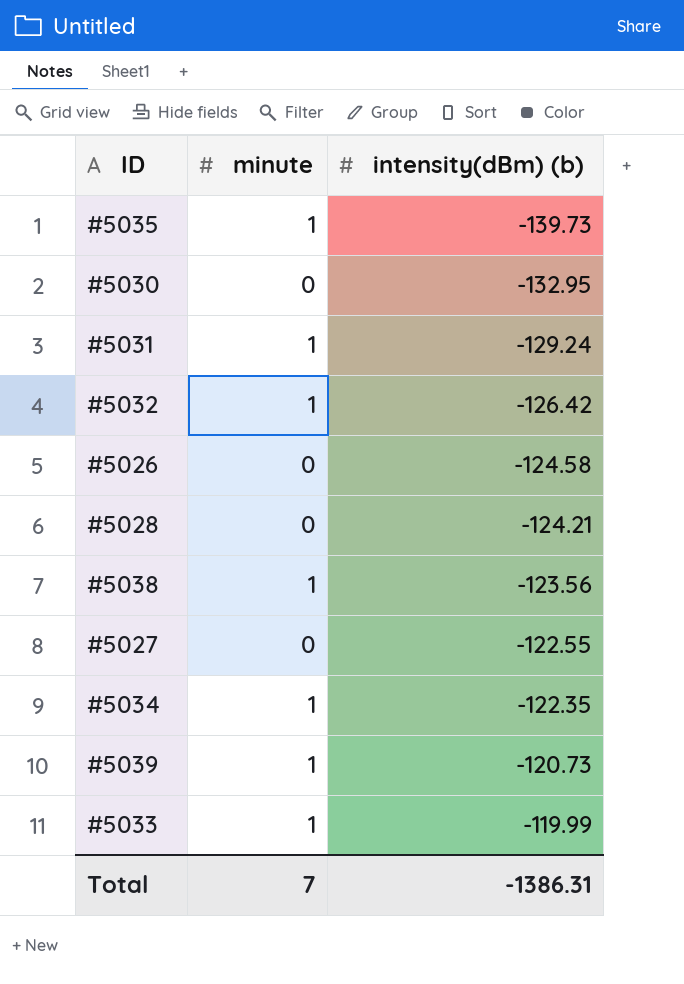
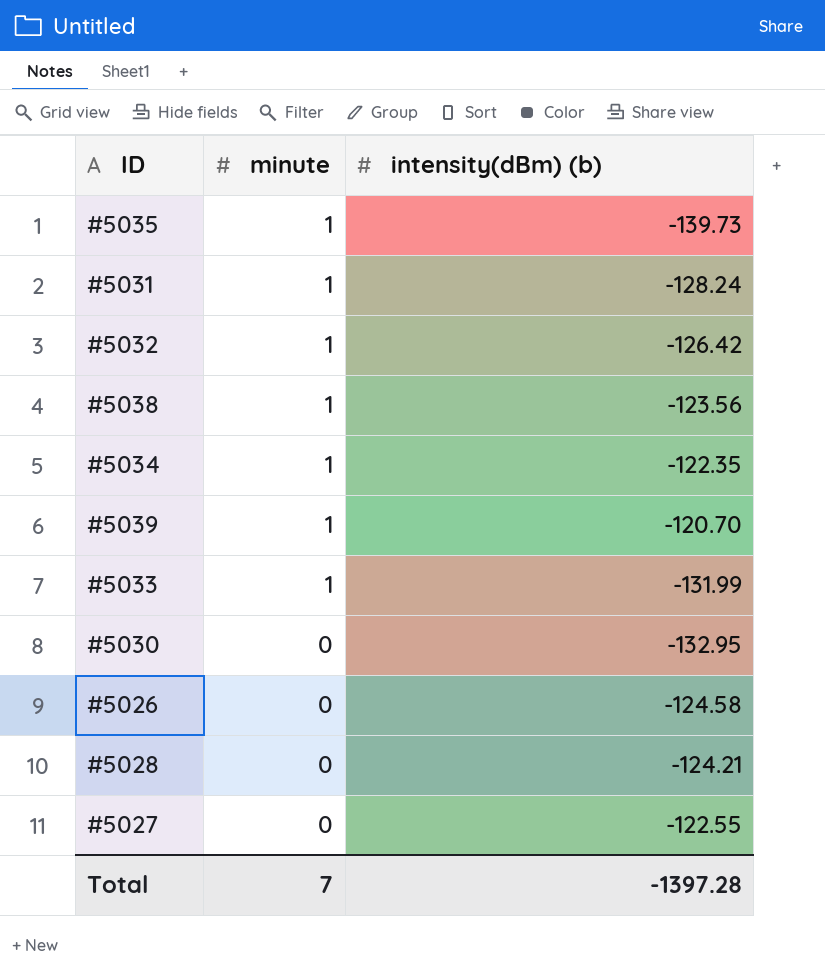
row order: intensity(dBm) (b) ascending -> minute descending
#5031 | intensity(dBm) (b): -129.24 -> -128.24
#5039 | intensity(dBm) (b): -120.73 -> -120.70
#5033 | intensity(dBm) (b): -119.99 -> -131.99
Total | intensity(dBm) (b): -1386.31 -> -1397.28

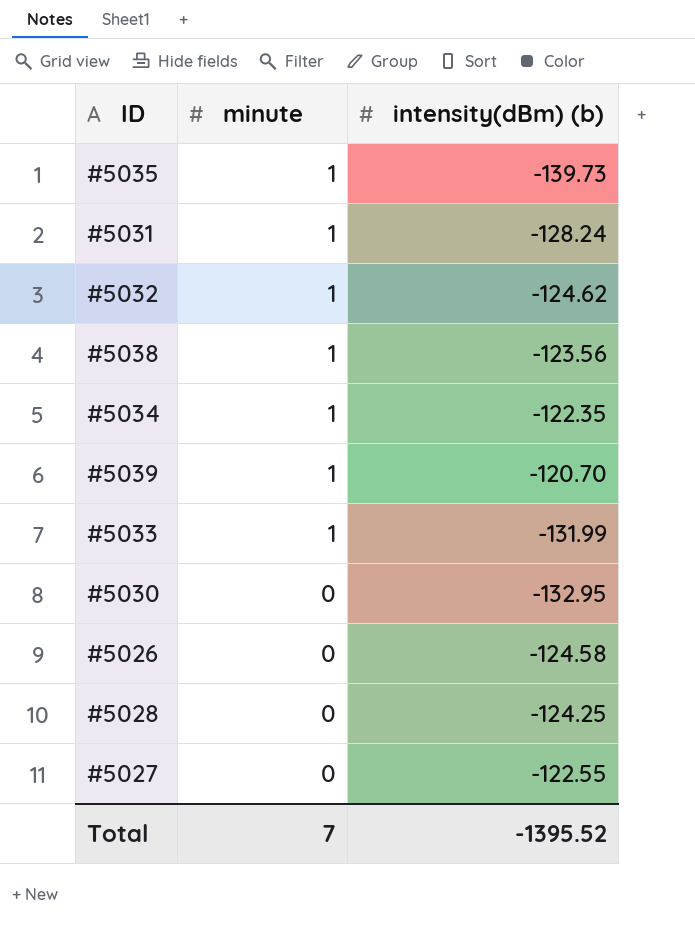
#5032 | intensity(dBm) (b): -126.42 -> -124.62
#5028 | intensity(dBm) (b): -124.21 -> -124.25
Total | intensity(dBm) (b): -1397.28 -> -1395.52

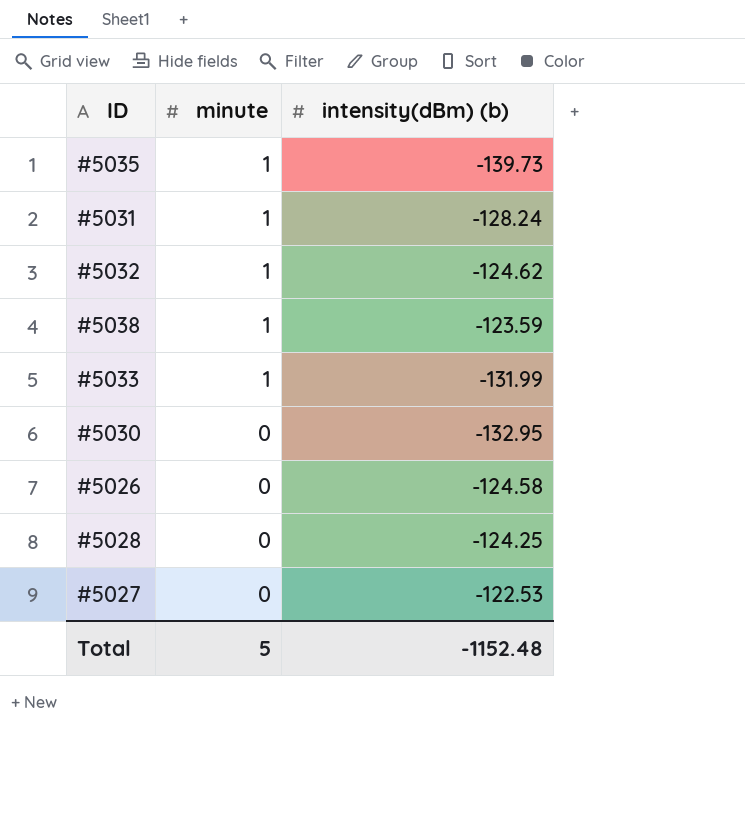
row #5034: 1 | -122.35 -> none
row #5039: 1 | -120.70 -> none
#5038 | intensity(dBm) (b): -123.56 -> -123.59
#5027 | intensity(dBm) (b): -122.55 -> -122.53
Total | minute: 7 -> 5
Total | intensity(dBm) (b): -1395.52 -> -1152.48

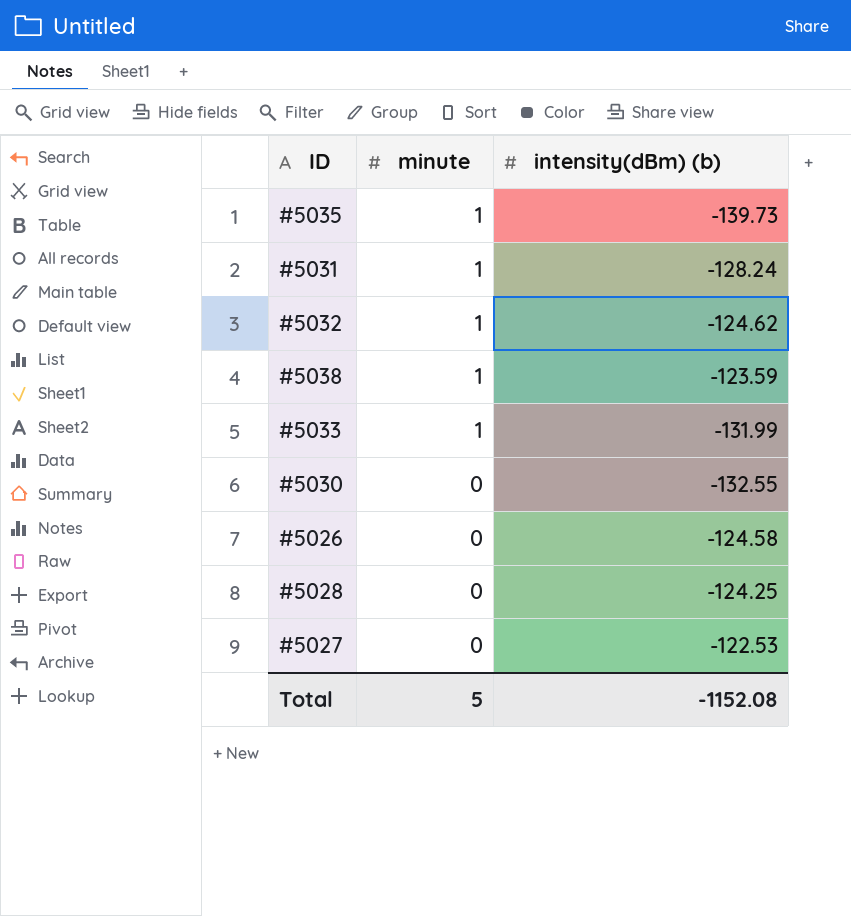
#5030 | intensity(dBm) (b): -132.95 -> -132.55
Total | intensity(dBm) (b): -1152.48 -> -1152.08

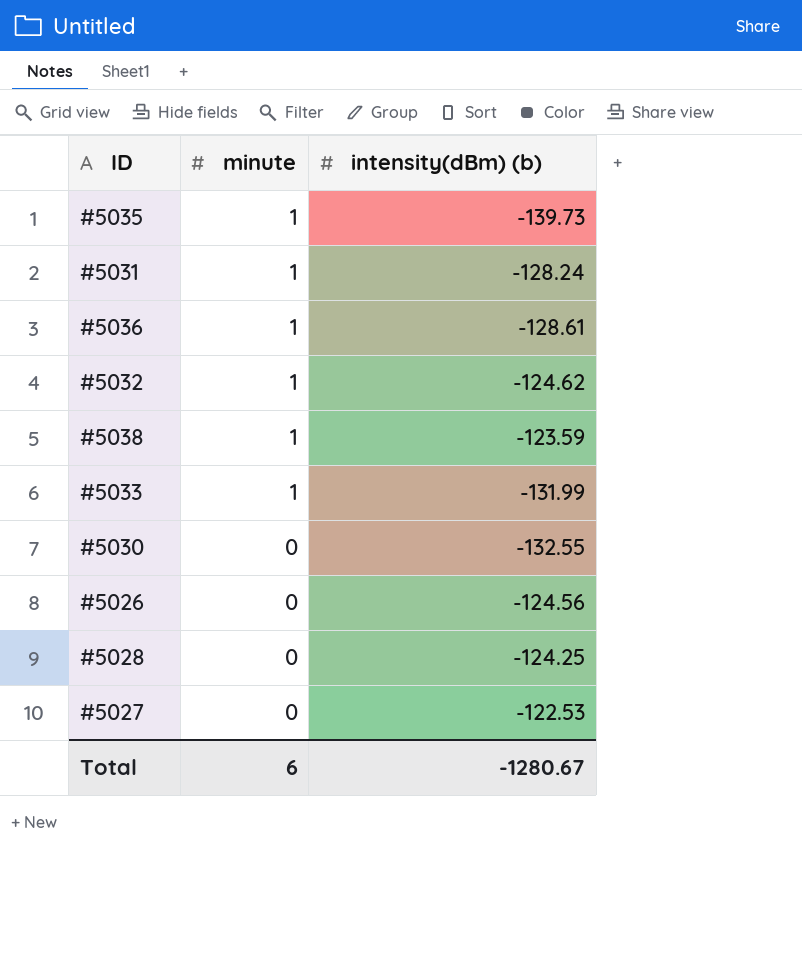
row #5036: none -> 1 | -128.61
#5026 | intensity(dBm) (b): -124.58 -> -124.56
Total | minute: 5 -> 6
Total | intensity(dBm) (b): -1152.08 -> -1280.67

